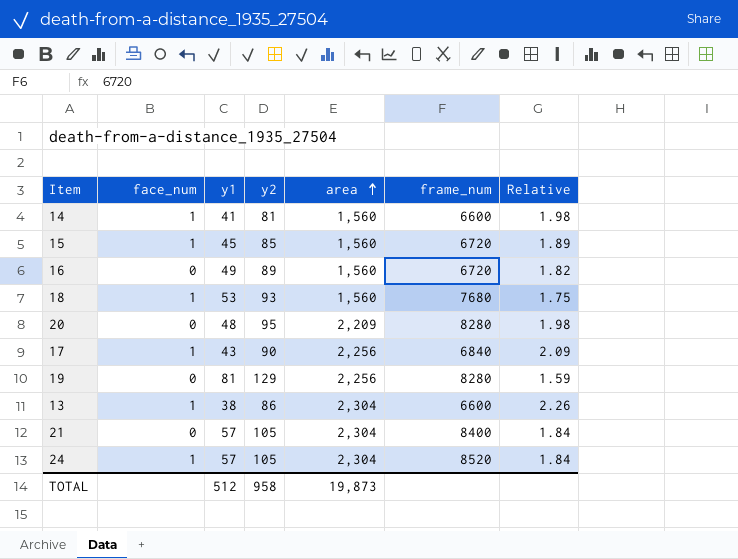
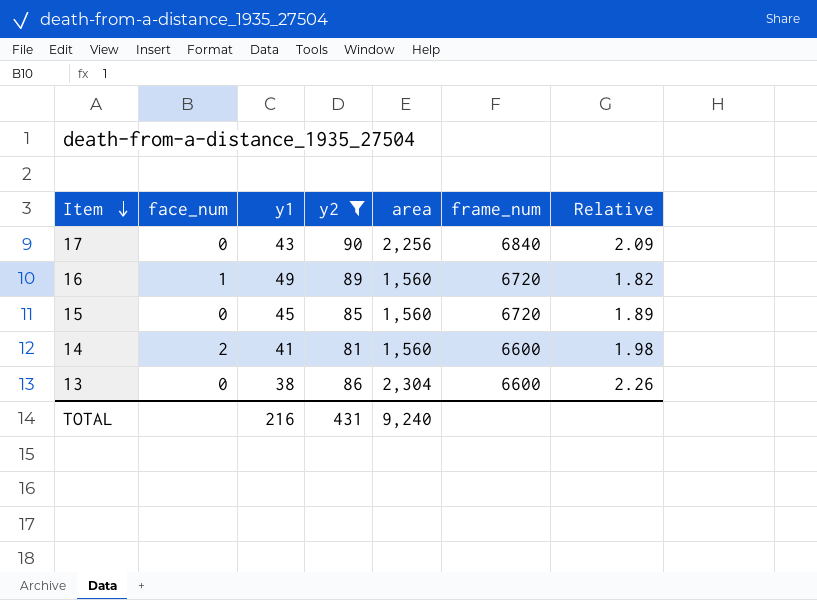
filter: none -> y2 <= 90
row order: area ascending -> Item descending
17 | face_num: 1 -> 0
16 | face_num: 0 -> 1
15 | face_num: 1 -> 0
14 | face_num: 1 -> 2
13 | face_num: 1 -> 0
TOTAL | y1: 512 -> 216
TOTAL | y2: 958 -> 431
TOTAL | area: 19,873 -> 9,240

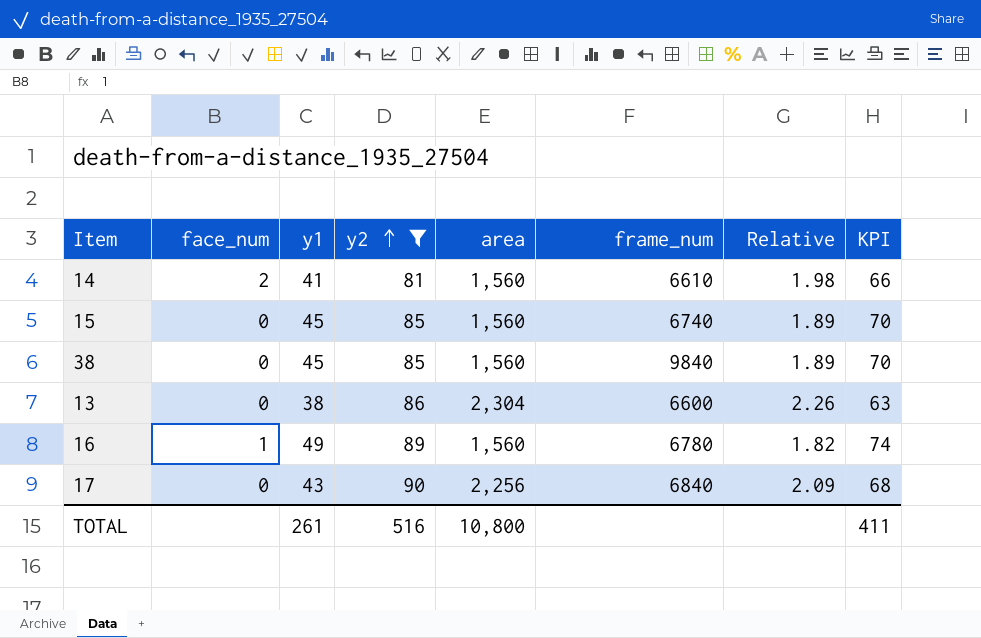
row order: Item descending -> y2 ascending
column KPI | formula: none -> [y1] + 25
14 | frame_num: 6600 -> 6610
15 | frame_num: 6720 -> 6740
row 38: none -> 0 | 45 | 85 | 1,560 | 9840 | 1.89 | 70
16 | frame_num: 6720 -> 6780
TOTAL | y1: 216 -> 261
TOTAL | y2: 431 -> 516
TOTAL | area: 9,240 -> 10,800

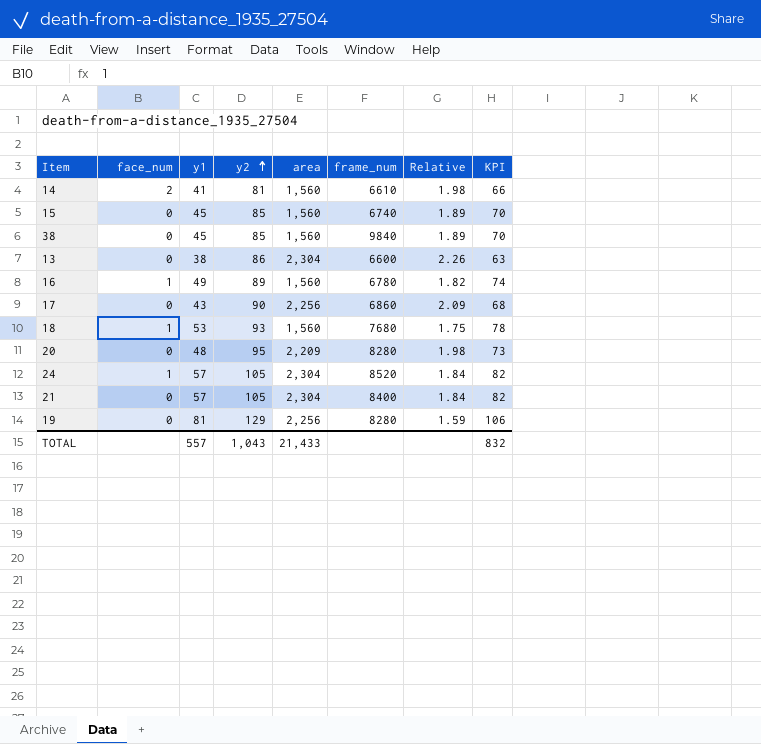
filter: y2 <= 90 -> none
17 | frame_num: 6840 -> 6860
TOTAL | y1: 261 -> 557
TOTAL | y2: 516 -> 1,043
TOTAL | area: 10,800 -> 21,433
TOTAL | KPI: 411 -> 832

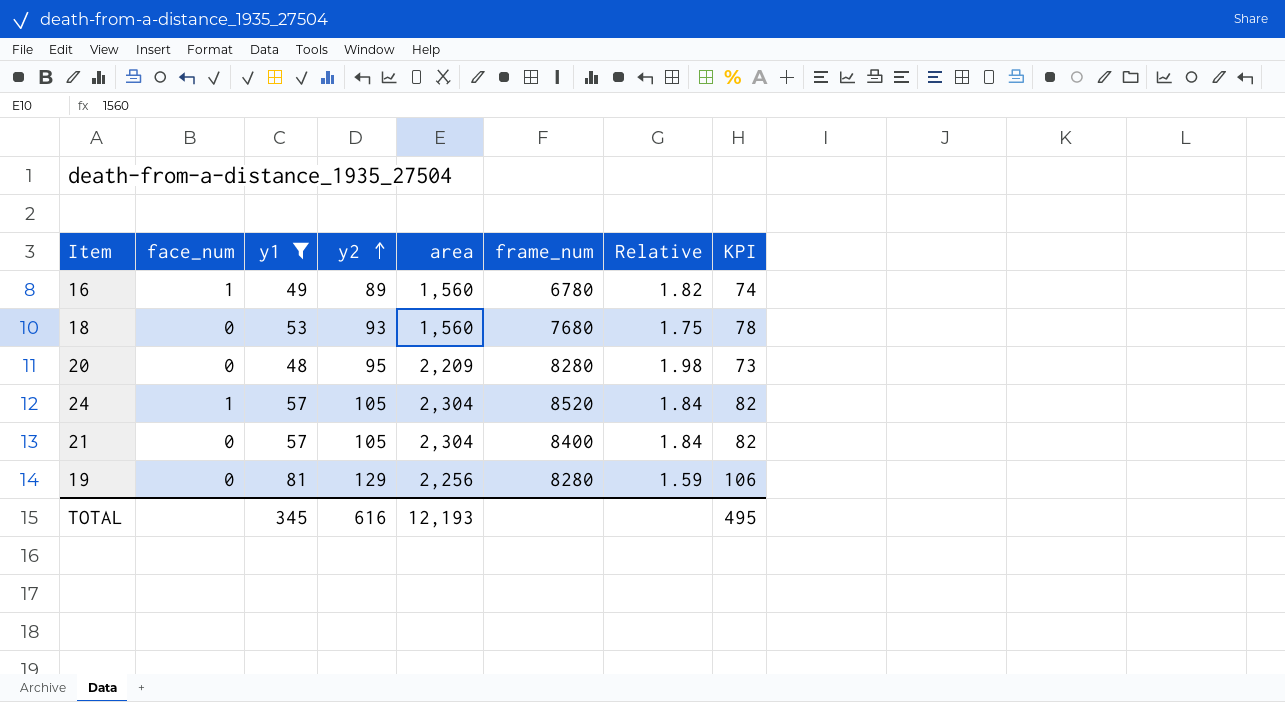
filter: none -> y1 >= 48
18 | face_num: 1 -> 0
TOTAL | y1: 557 -> 345
TOTAL | y2: 1,043 -> 616
TOTAL | area: 21,433 -> 12,193
TOTAL | KPI: 832 -> 495

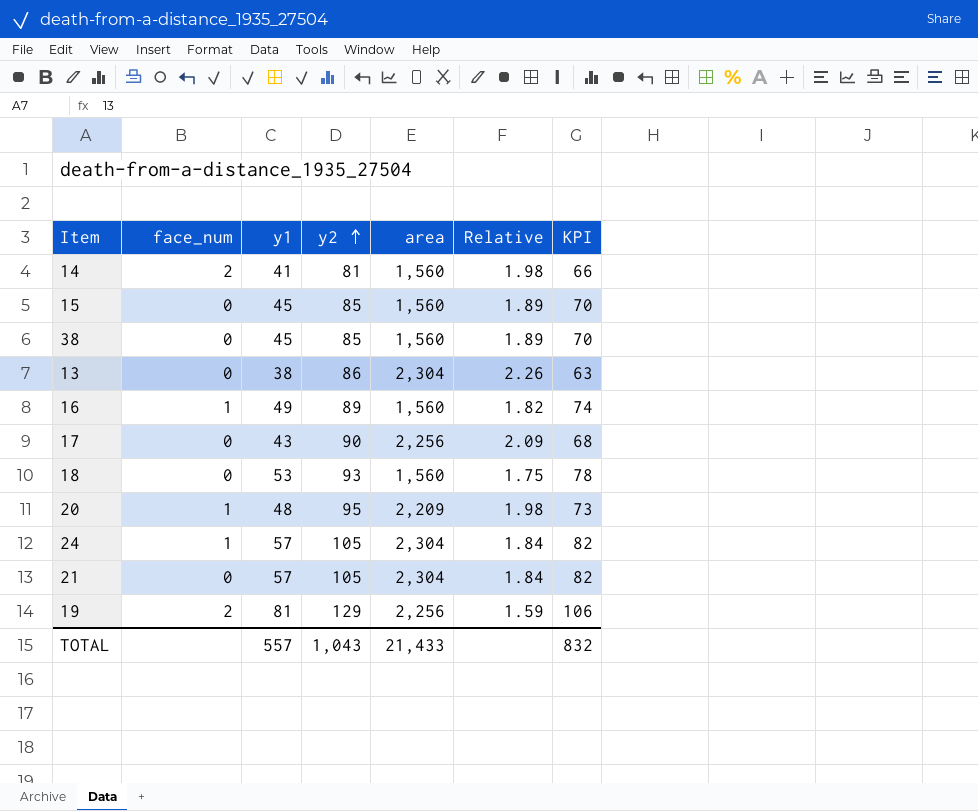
filter: y1 >= 48 -> none
column frame_num | position: 6 -> none
20 | face_num: 0 -> 1
19 | face_num: 0 -> 2
TOTAL | y1: 345 -> 557
TOTAL | y2: 616 -> 1,043
TOTAL | area: 12,193 -> 21,433
TOTAL | KPI: 495 -> 832

